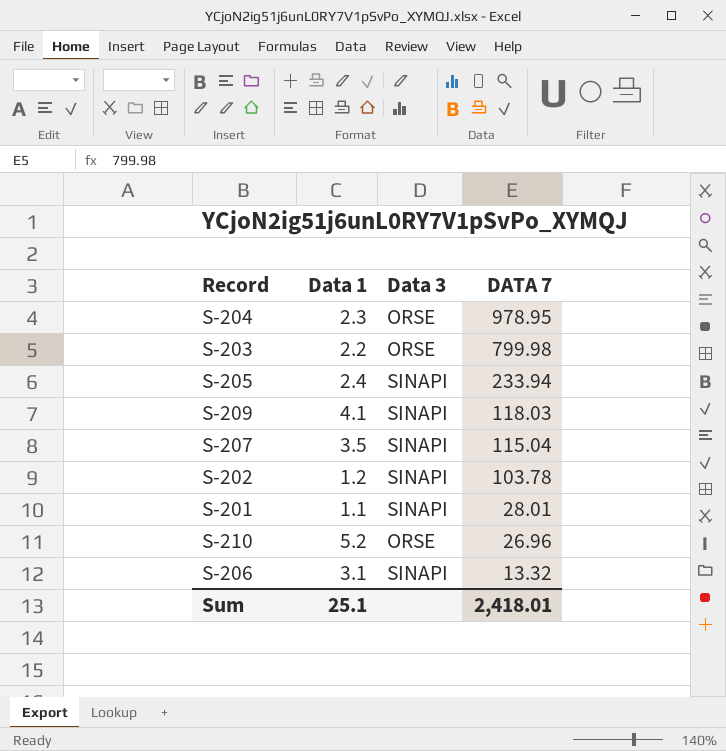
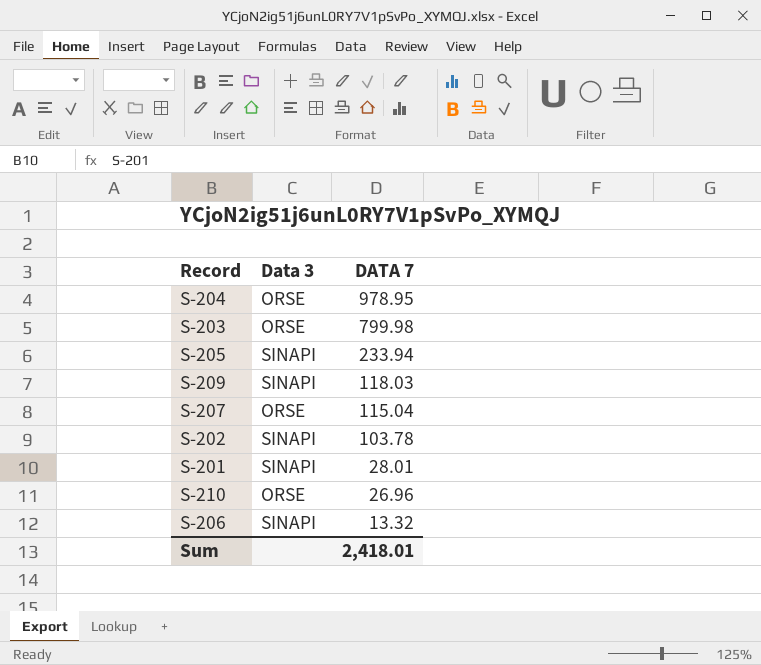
column Data 1 | position: 2 -> none
S-207 | Data 3: SINAPI -> ORSE

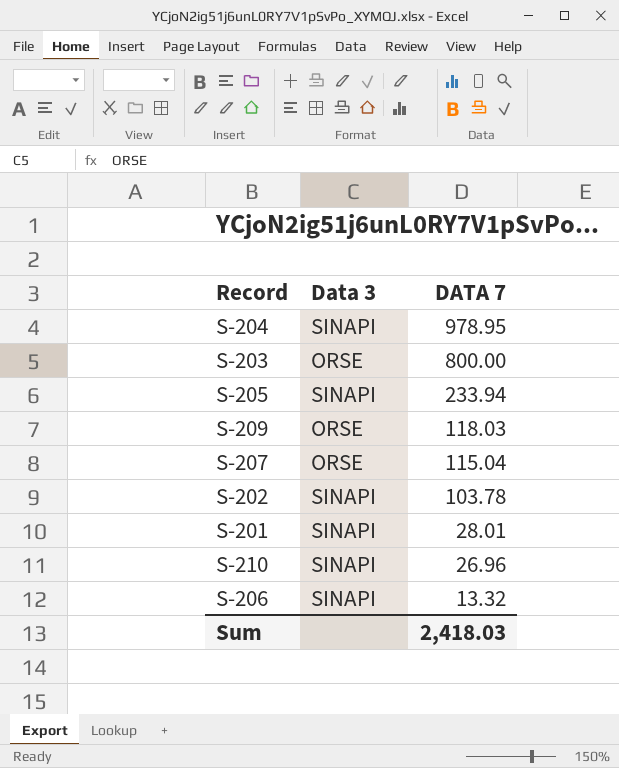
S-204 | Data 3: ORSE -> SINAPI
S-203 | DATA 7: 799.98 -> 800.00
S-209 | Data 3: SINAPI -> ORSE
S-210 | Data 3: ORSE -> SINAPI
Sum | DATA 7: 2,418.01 -> 2,418.03

